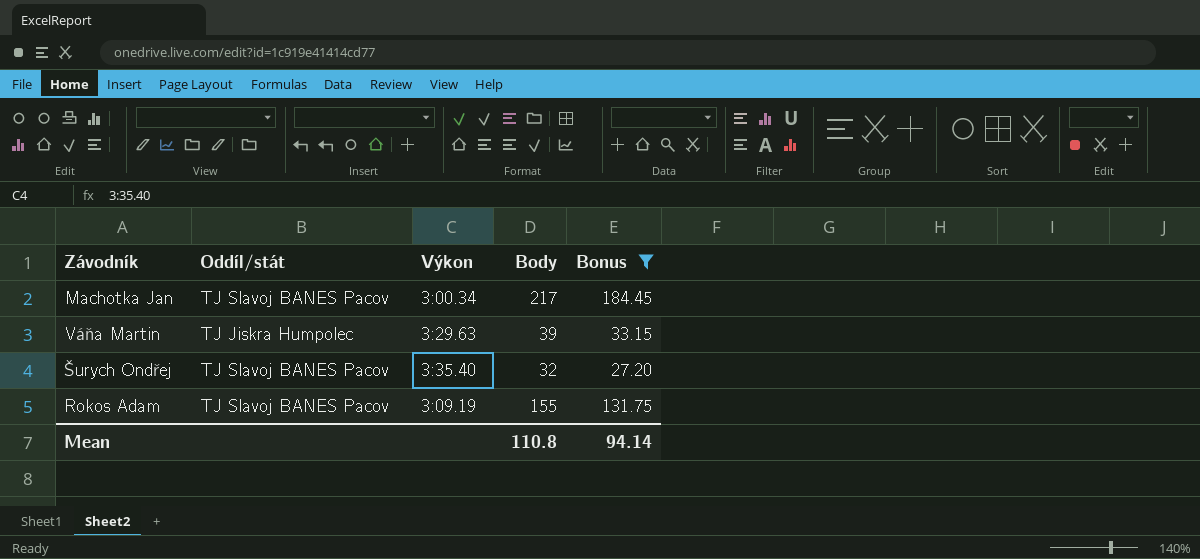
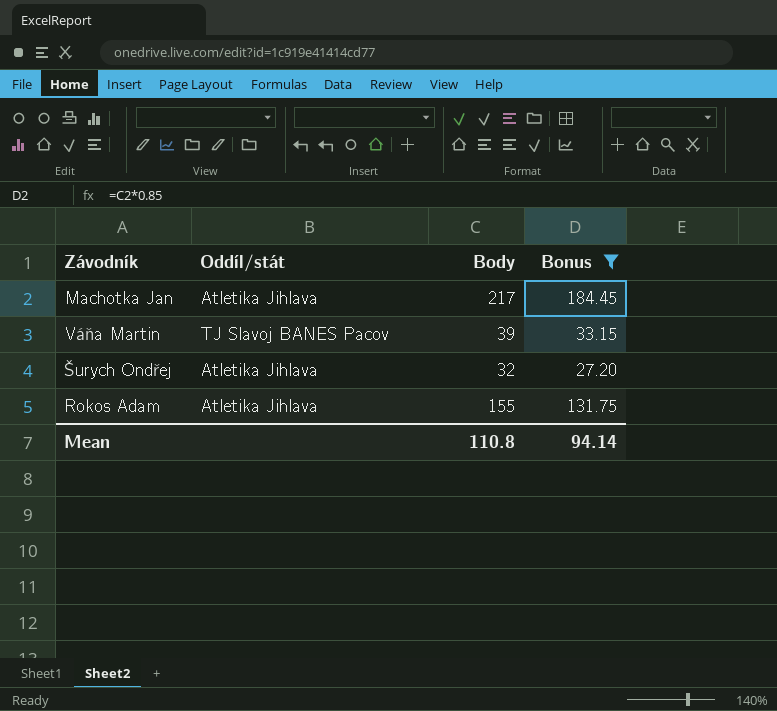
column Výkon | position: 3 -> none
Machotka Jan | Oddíl/stát: TJ Slavoj BANES Pacov -> Atletika Jihlava
Váňa Martin | Oddíl/stát: TJ Jiskra Humpolec -> TJ Slavoj BANES Pacov
Šurych Ondřej | Oddíl/stát: TJ Slavoj BANES Pacov -> Atletika Jihlava
Rokos Adam | Oddíl/stát: TJ Slavoj BANES Pacov -> Atletika Jihlava

